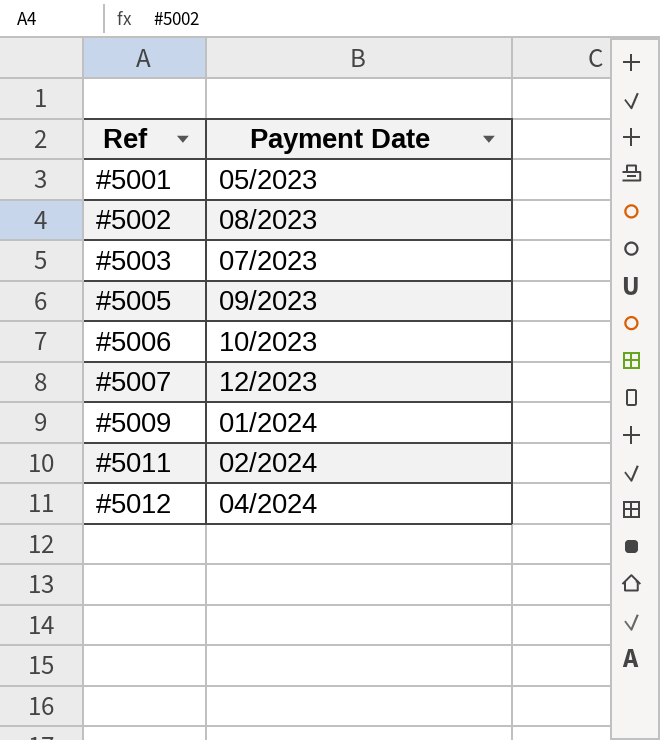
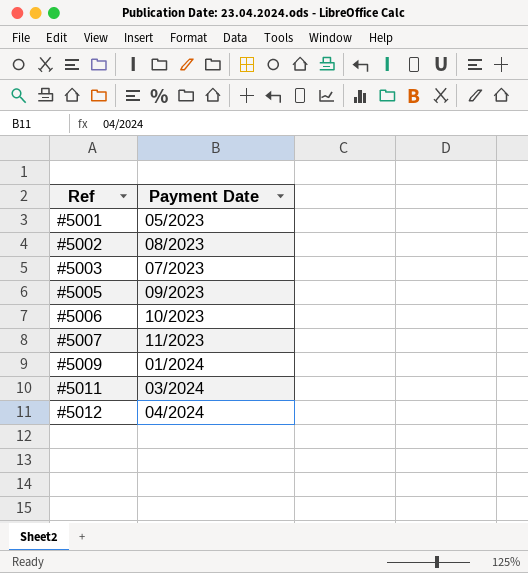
#5007 | Payment Date: 12/2023 -> 11/2023
#5011 | Payment Date: 02/2024 -> 03/2024

